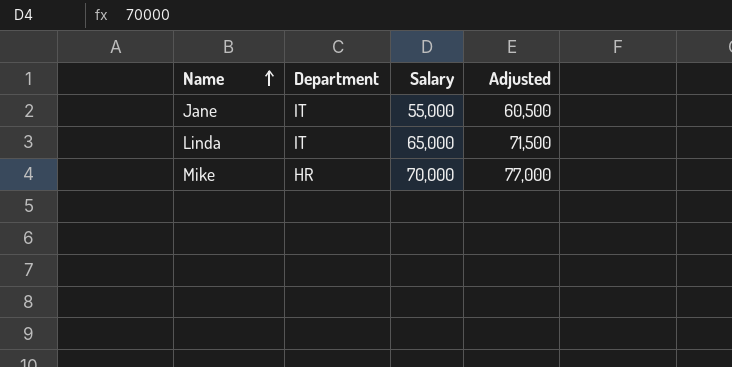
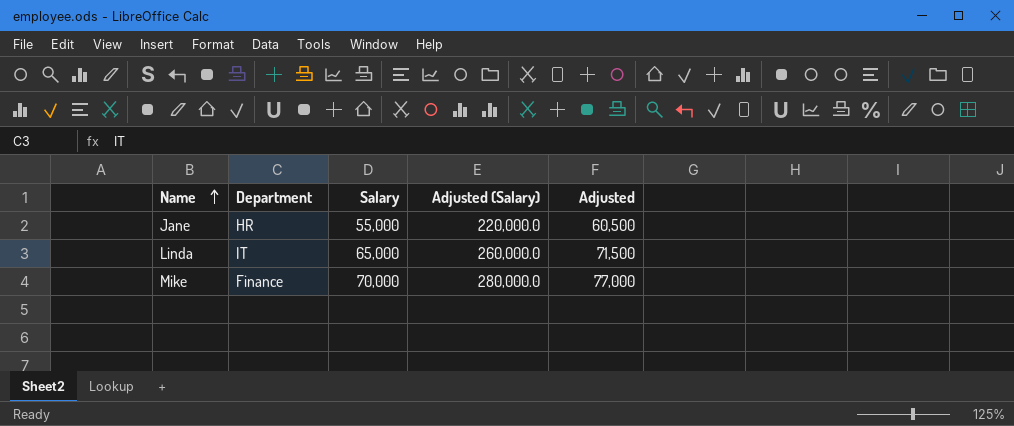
column Adjusted (Salary) | formula: none -> [Salary] * 4
Jane | Department: IT -> HR
Mike | Department: HR -> Finance

